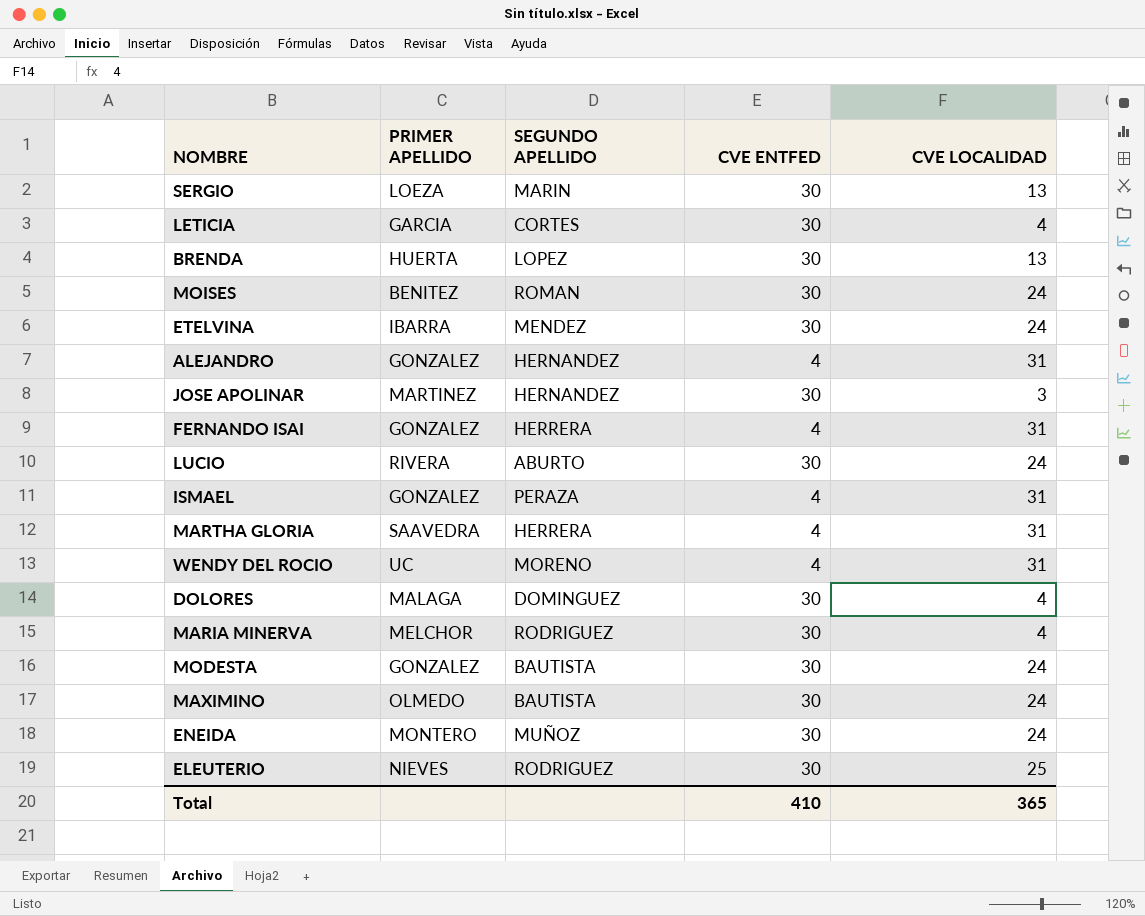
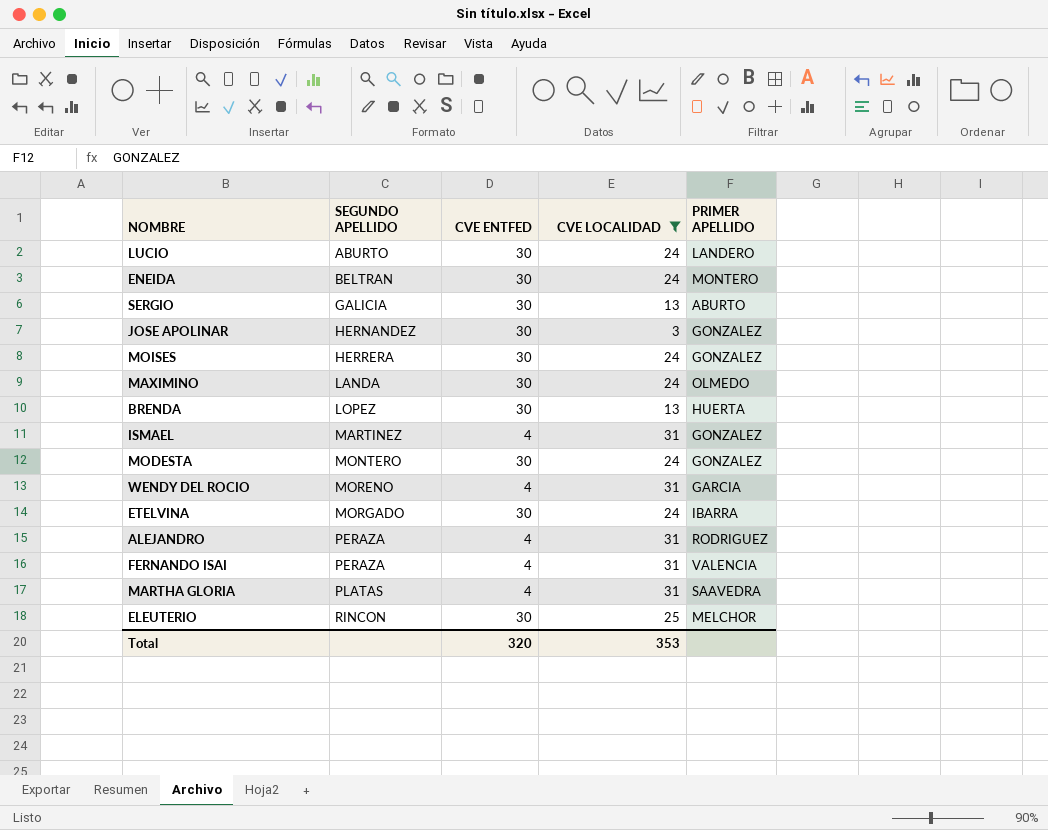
filter: none -> CVE LOCALIDAD != 4
row order: none -> SEGUNDO APELLIDO ascending
column PRIMER APELLIDO | position: 2 -> 5
LUCIO | PRIMER APELLIDO: RIVERA -> LANDERO
ENEIDA | SEGUNDO APELLIDO: MUÑOZ -> BELTRAN
SERGIO | SEGUNDO APELLIDO: MARIN -> GALICIA
SERGIO | PRIMER APELLIDO: LOEZA -> ABURTO
JOSE APOLINAR | PRIMER APELLIDO: MARTINEZ -> GONZALEZ
MOISES | SEGUNDO APELLIDO: ROMAN -> HERRERA
MOISES | PRIMER APELLIDO: BENITEZ -> GONZALEZ
MAXIMINO | SEGUNDO APELLIDO: BAUTISTA -> LANDA
ISMAEL | SEGUNDO APELLIDO: PERAZA -> MARTINEZ
MODESTA | SEGUNDO APELLIDO: BAUTISTA -> MONTERO
WENDY DEL ROCIO | PRIMER APELLIDO: UC -> GARCIA
ETELVINA | SEGUNDO APELLIDO: MENDEZ -> MORGADO
ALEJANDRO | SEGUNDO APELLIDO: HERNANDEZ -> PERAZA
ALEJANDRO | PRIMER APELLIDO: GONZALEZ -> RODRIGUEZ
FERNANDO ISAI | SEGUNDO APELLIDO: HERRERA -> PERAZA
FERNANDO ISAI | PRIMER APELLIDO: GONZALEZ -> VALENCIA
MARTHA GLORIA | SEGUNDO APELLIDO: HERRERA -> PLATAS
ELEUTERIO | SEGUNDO APELLIDO: RODRIGUEZ -> RINCON
ELEUTERIO | PRIMER APELLIDO: NIEVES -> MELCHOR
Total | CVE ENTFED: 410 -> 320
Total | CVE LOCALIDAD: 365 -> 353

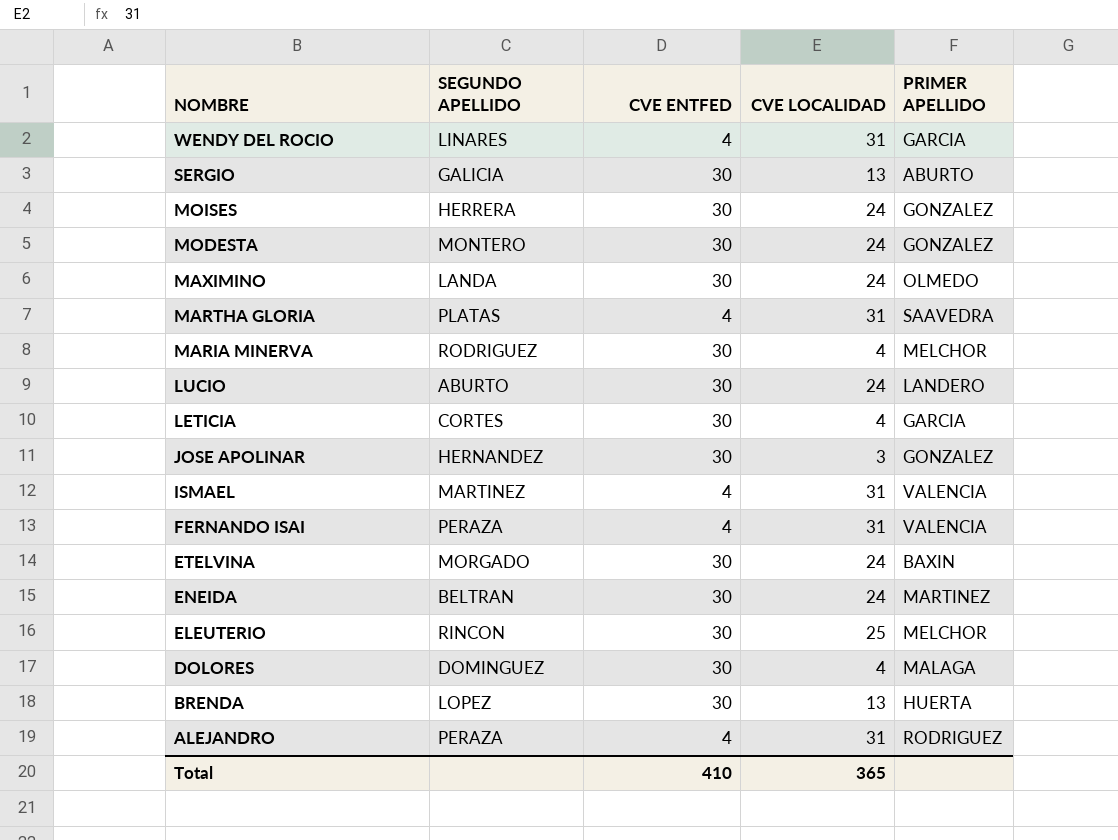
filter: CVE LOCALIDAD != 4 -> none
row order: SEGUNDO APELLIDO ascending -> NOMBRE descending
WENDY DEL ROCIO | SEGUNDO APELLIDO: MORENO -> LINARES
ISMAEL | PRIMER APELLIDO: GONZALEZ -> VALENCIA
ETELVINA | PRIMER APELLIDO: IBARRA -> BAXIN
ENEIDA | PRIMER APELLIDO: MONTERO -> MARTINEZ
Total | CVE ENTFED: 320 -> 410
Total | CVE LOCALIDAD: 353 -> 365

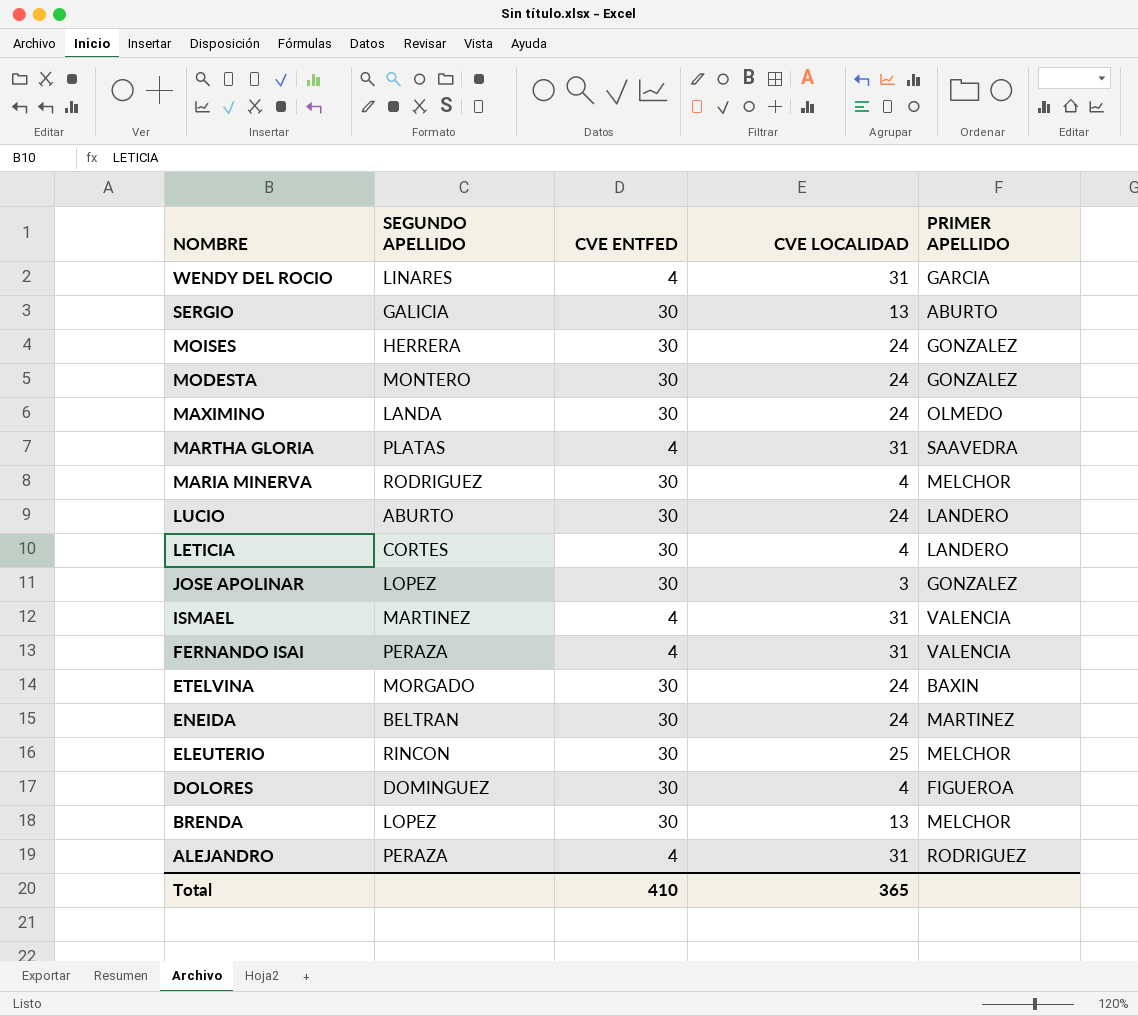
LETICIA | PRIMER APELLIDO: GARCIA -> LANDERO
JOSE APOLINAR | SEGUNDO APELLIDO: HERNANDEZ -> LOPEZ
DOLORES | PRIMER APELLIDO: MALAGA -> FIGUEROA
BRENDA | PRIMER APELLIDO: HUERTA -> MELCHOR

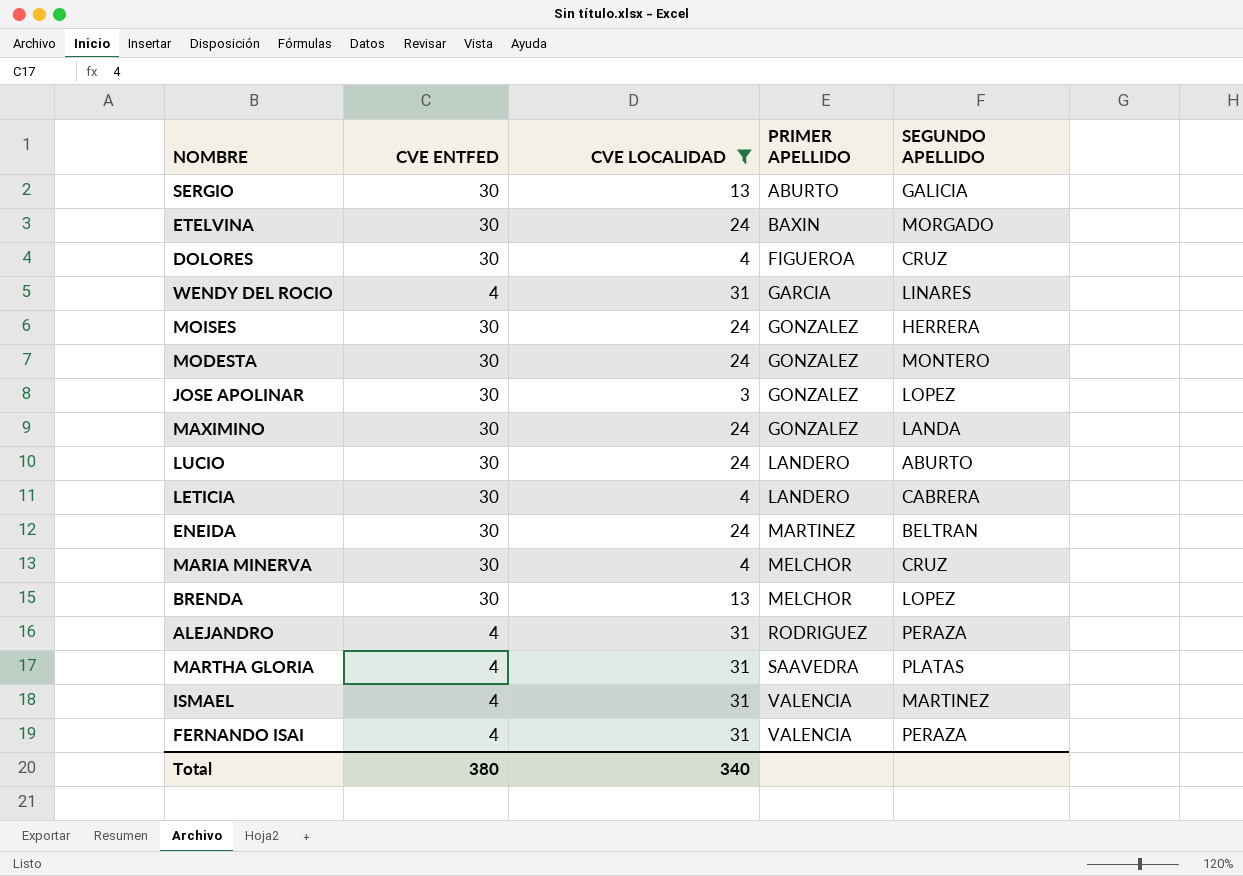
filter: none -> CVE LOCALIDAD != 25
row order: NOMBRE descending -> PRIMER APELLIDO ascending
column SEGUNDO APELLIDO | position: 2 -> 5
DOLORES | SEGUNDO APELLIDO: DOMINGUEZ -> CRUZ
MAXIMINO | PRIMER APELLIDO: OLMEDO -> GONZALEZ
LETICIA | SEGUNDO APELLIDO: CORTES -> CABRERA
MARIA MINERVA | SEGUNDO APELLIDO: RODRIGUEZ -> CRUZ
Total | CVE ENTFED: 410 -> 380
Total | CVE LOCALIDAD: 365 -> 340

